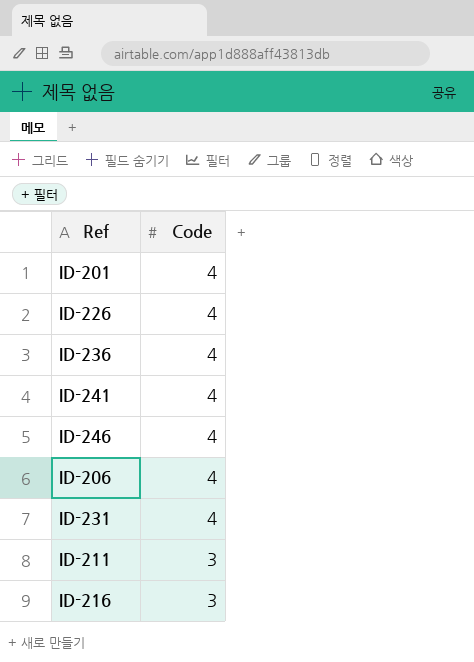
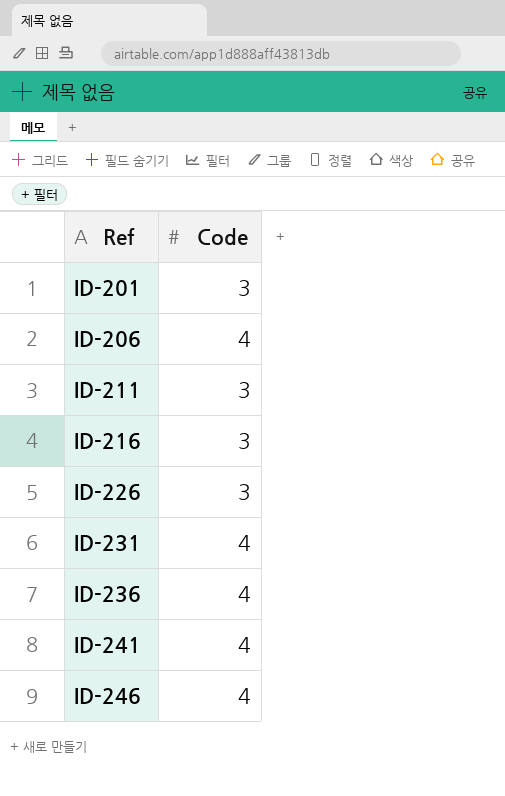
row order: Code descending -> Ref ascending
ID-201 | Code: 4 -> 3
ID-226 | Code: 4 -> 3

